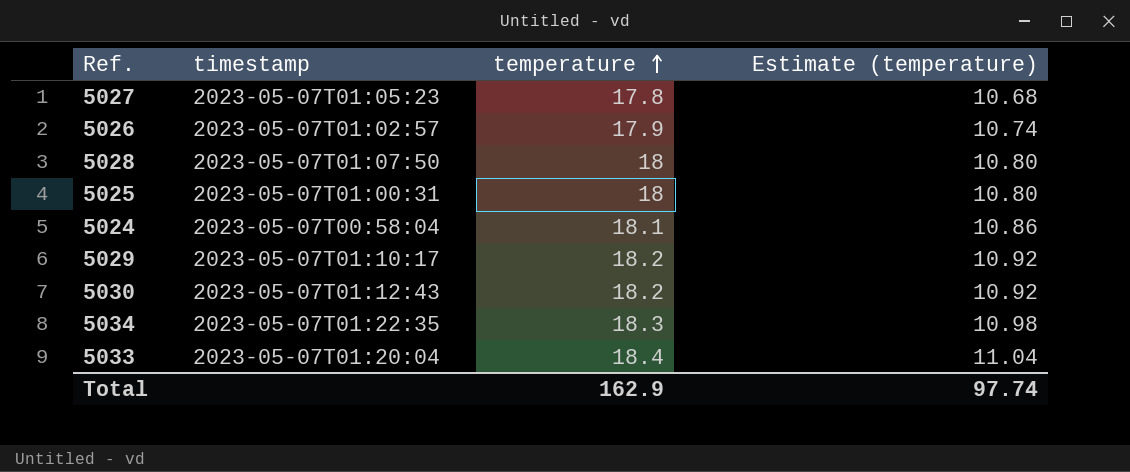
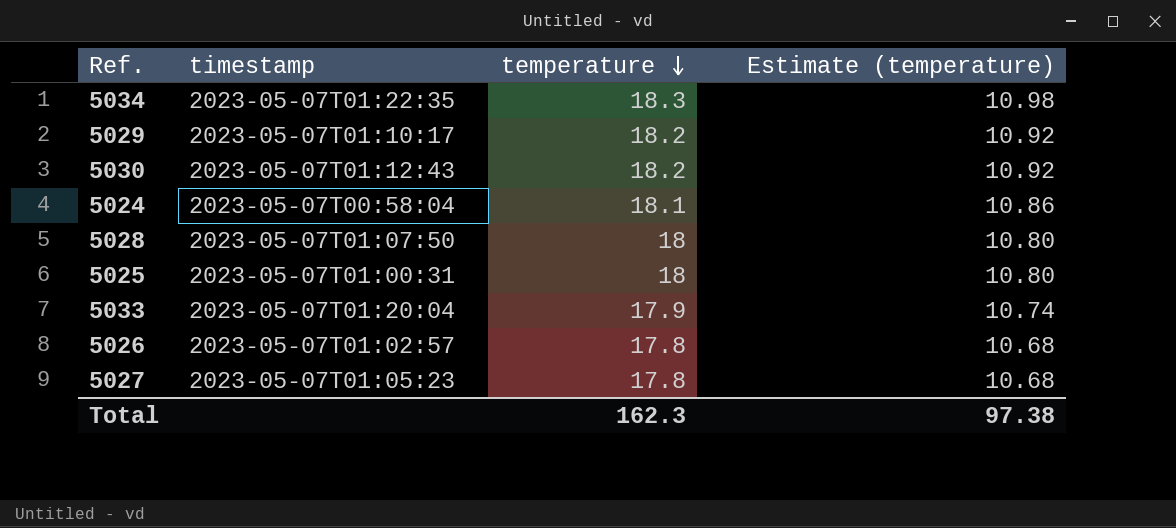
row order: temperature ascending -> temperature descending
5033 | temperature: 18.4 -> 17.9
5033 | Estimate (temperature): 11.04 -> 10.74
5026 | temperature: 17.9 -> 17.8
5026 | Estimate (temperature): 10.74 -> 10.68
Total | temperature: 162.9 -> 162.3
Total | Estimate (temperature): 97.74 -> 97.38

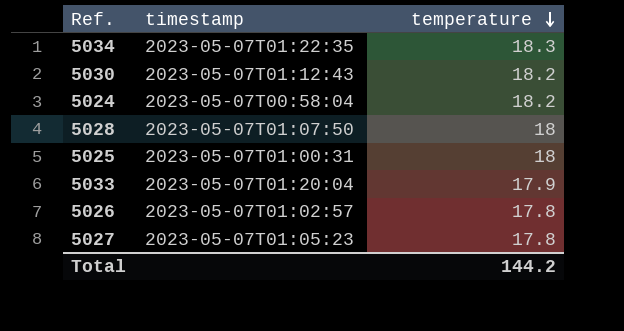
column Estimate (temperature) | formula: [temperature] * 0.6 -> none
row 5029: 2023-05-07T01:10:17 | 18.2 | 10.92 -> none
5024 | temperature: 18.1 -> 18.2
Total | temperature: 162.3 -> 144.2

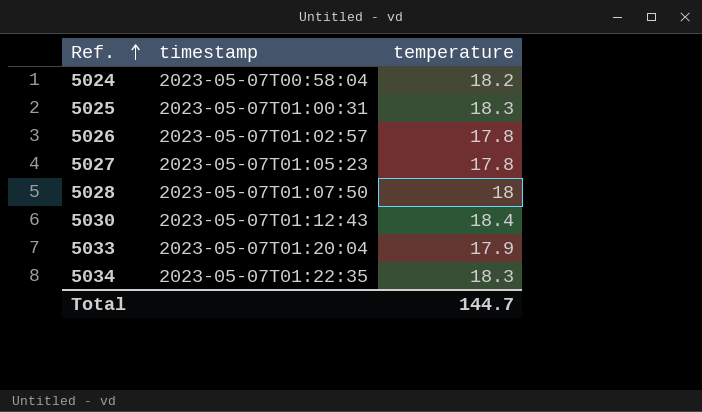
row order: temperature descending -> Ref. ascending
5025 | temperature: 18 -> 18.3
5030 | temperature: 18.2 -> 18.4
Total | temperature: 144.2 -> 144.7

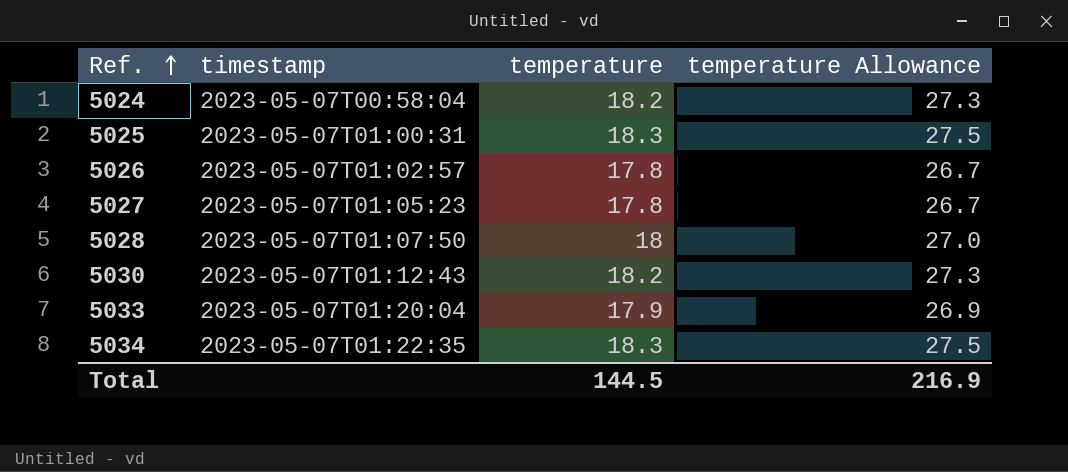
column temperature Allowance | formula: none -> [temperature] * 1.5
5030 | temperature: 18.4 -> 18.2
Total | temperature: 144.7 -> 144.5

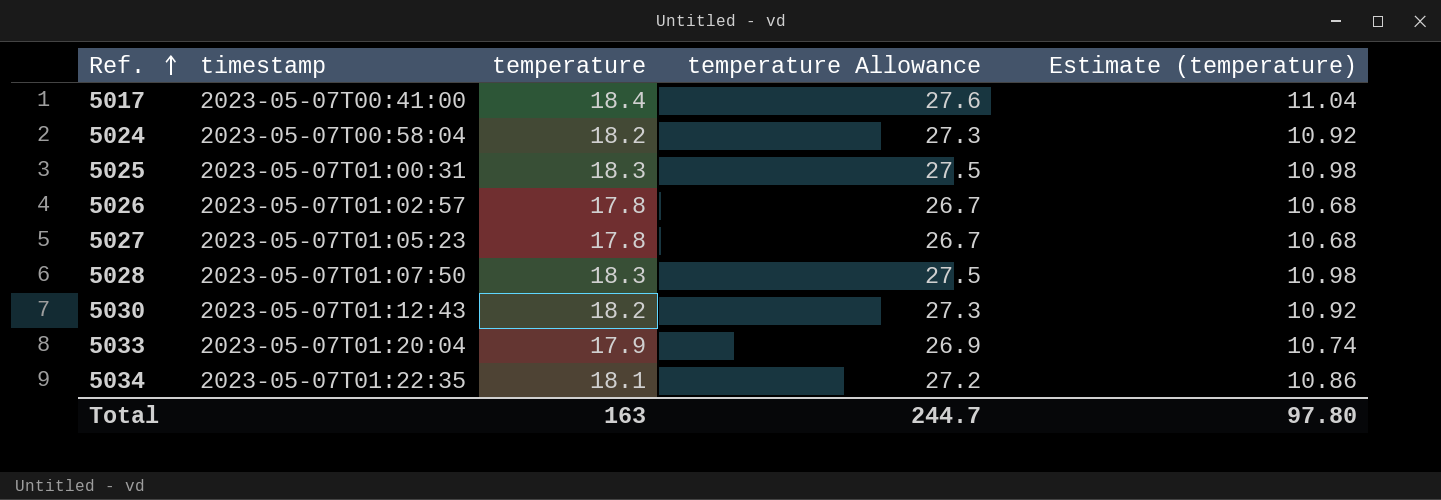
column Estimate (temperature) | formula: none -> [temperature] * 0.6
row 5017: none -> 2023-05-07T00:41:00 | 18.4 | 27.6 | 11.04
5028 | temperature: 18 -> 18.3
5028 | temperature Allowance: 27.0 -> 27.5
5034 | temperature: 18.3 -> 18.1
5034 | temperature Allowance: 27.5 -> 27.2
Total | temperature: 144.5 -> 163
Total | temperature Allowance: 216.9 -> 244.7

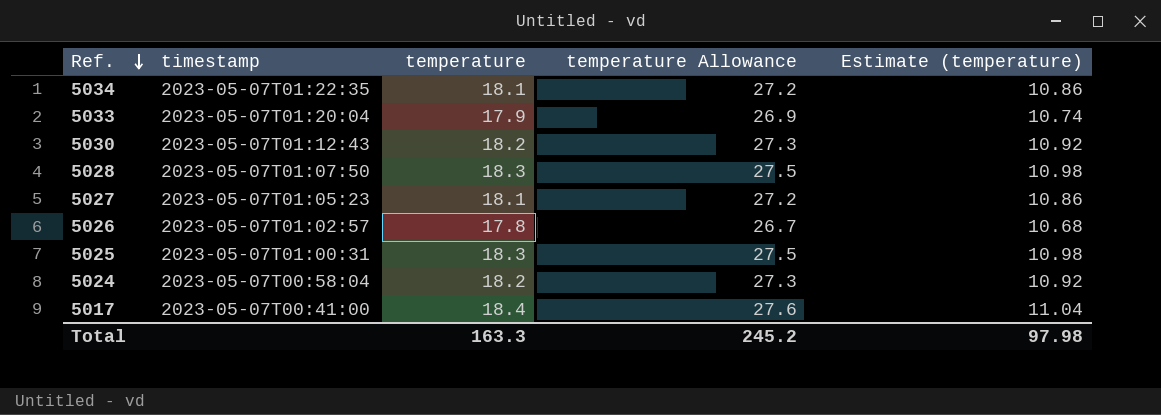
row order: Ref. ascending -> Ref. descending
5027 | temperature: 17.8 -> 18.1
5027 | temperature Allowance: 26.7 -> 27.2
5027 | Estimate (temperature): 10.68 -> 10.86
Total | temperature: 163 -> 163.3
Total | temperature Allowance: 244.7 -> 245.2
Total | Estimate (temperature): 97.80 -> 97.98

